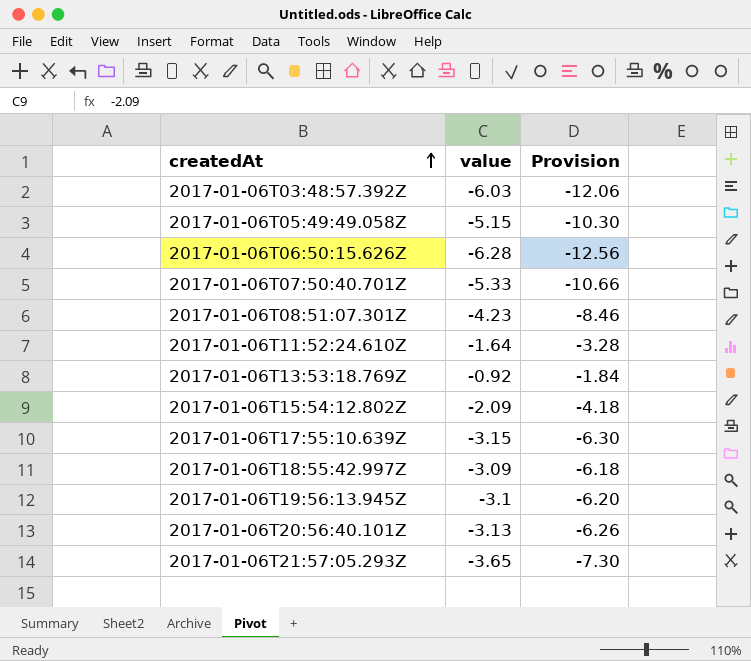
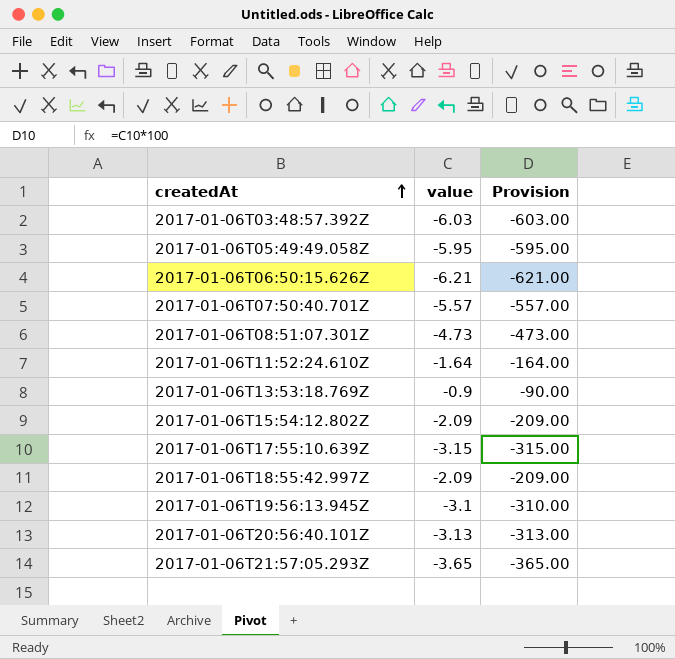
column Provision | formula: [value] * 2 -> [value] * 100
2017-01-06T05:49:49.058Z | value: -5.15 -> -5.95
2017-01-06T06:50:15.626Z | value: -6.28 -> -6.21
2017-01-06T07:50:40.701Z | value: -5.33 -> -5.57
2017-01-06T08:51:07.301Z | value: -4.23 -> -4.73
2017-01-06T13:53:18.769Z | value: -0.92 -> -0.9
2017-01-06T18:55:42.997Z | value: -3.09 -> -2.09

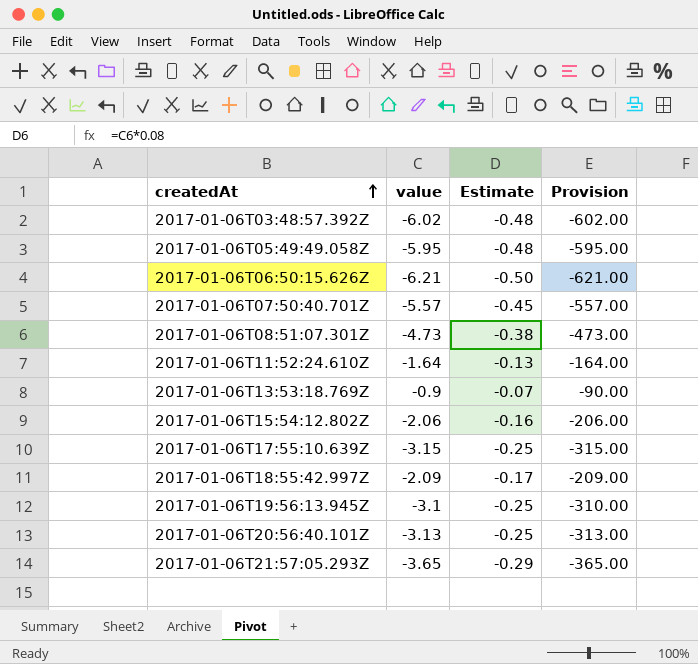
column Estimate | formula: none -> [value] * 0.08
2017-01-06T03:48:57.392Z | value: -6.03 -> -6.02
2017-01-06T03:48:57.392Z | Provision: -603.00 -> -602.00
2017-01-06T15:54:12.802Z | value: -2.09 -> -2.06
2017-01-06T15:54:12.802Z | Provision: -209.00 -> -206.00

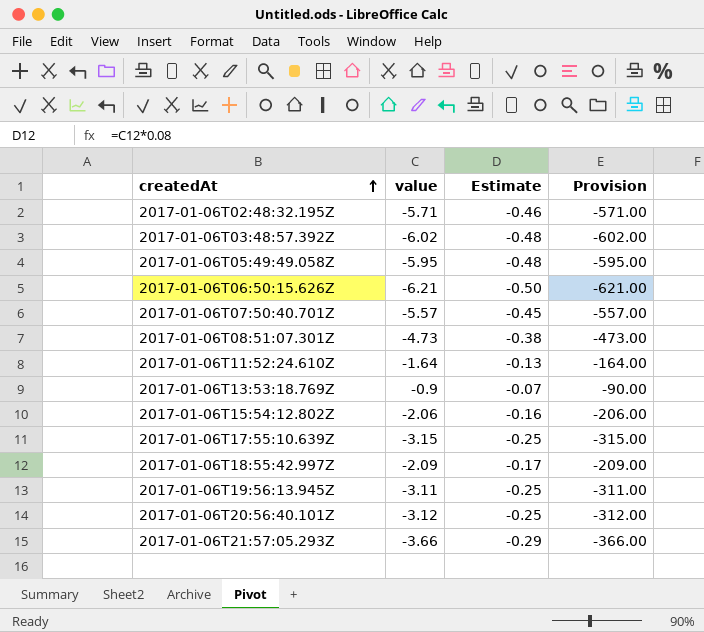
row 2017-01-06T02:48:32.195Z: none -> -5.71 | -0.46 | -571.00
2017-01-06T19:56:13.945Z | value: -3.1 -> -3.11
2017-01-06T19:56:13.945Z | Provision: -310.00 -> -311.00
2017-01-06T20:56:40.101Z | value: -3.13 -> -3.12
2017-01-06T20:56:40.101Z | Provision: -313.00 -> -312.00
2017-01-06T21:57:05.293Z | value: -3.65 -> -3.66
2017-01-06T21:57:05.293Z | Provision: -365.00 -> -366.00

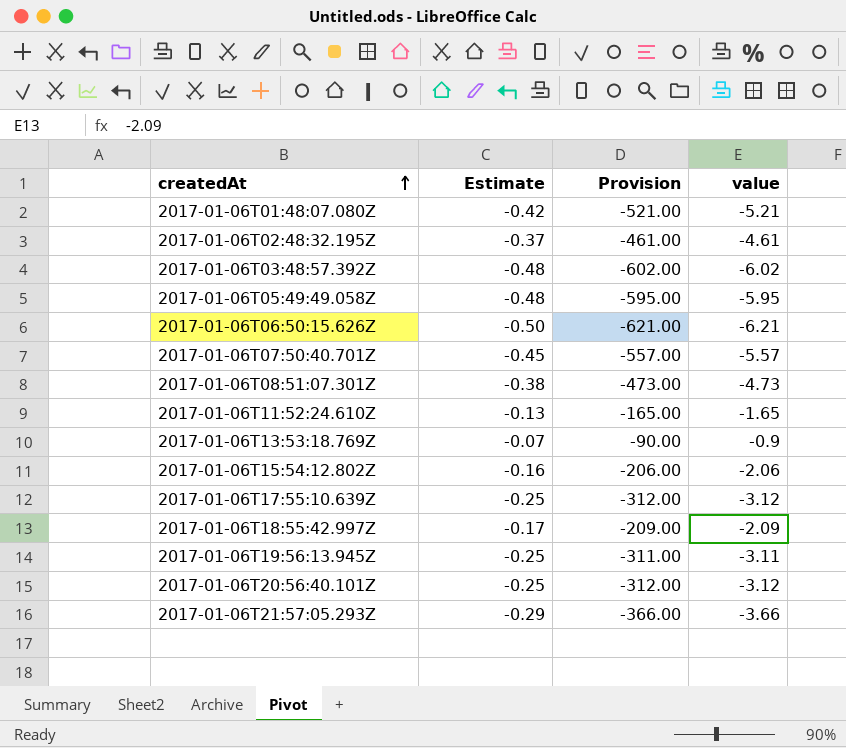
column value | position: 2 -> 4
row 2017-01-06T01:48:07.080Z: none -> -0.42 | -521.00 | -5.21
2017-01-06T02:48:32.195Z | Estimate: -0.46 -> -0.37
2017-01-06T02:48:32.195Z | Provision: -571.00 -> -461.00
2017-01-06T02:48:32.195Z | value: -5.71 -> -4.61
2017-01-06T11:52:24.610Z | Provision: -164.00 -> -165.00
2017-01-06T11:52:24.610Z | value: -1.64 -> -1.65
2017-01-06T17:55:10.639Z | Provision: -315.00 -> -312.00
2017-01-06T17:55:10.639Z | value: -3.15 -> -3.12

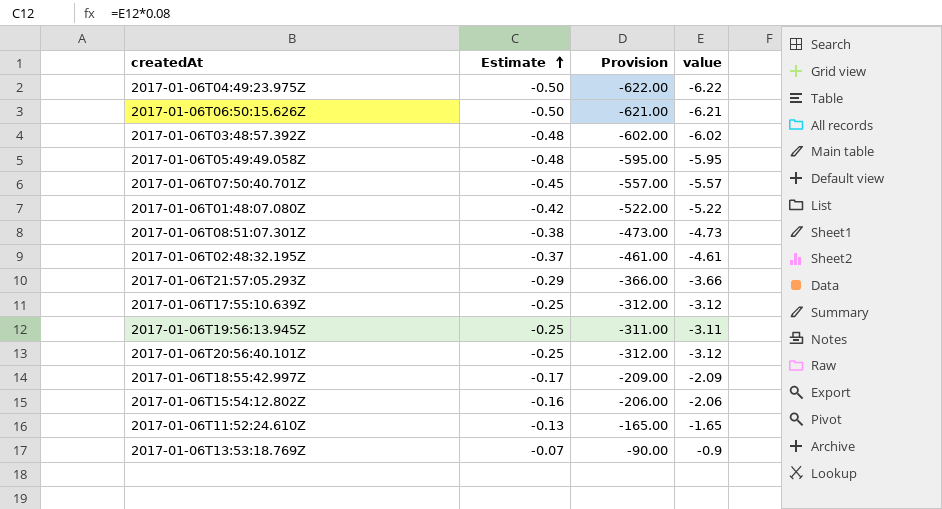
row order: createdAt ascending -> Estimate ascending
row 2017-01-06T04:49:23.975Z: none -> -0.50 | -622.00 | -6.22
2017-01-06T01:48:07.080Z | Provision: -521.00 -> -522.00
2017-01-06T01:48:07.080Z | value: -5.21 -> -5.22

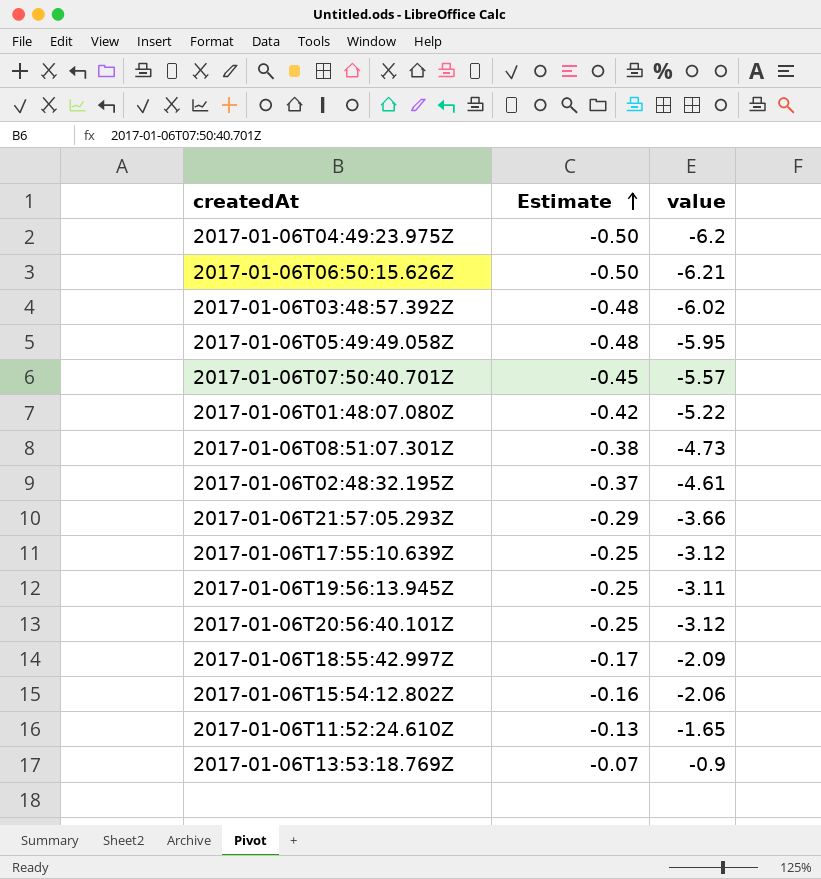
column Provision | formula: [value] * 100 -> none
2017-01-06T04:49:23.975Z | value: -6.22 -> -6.2

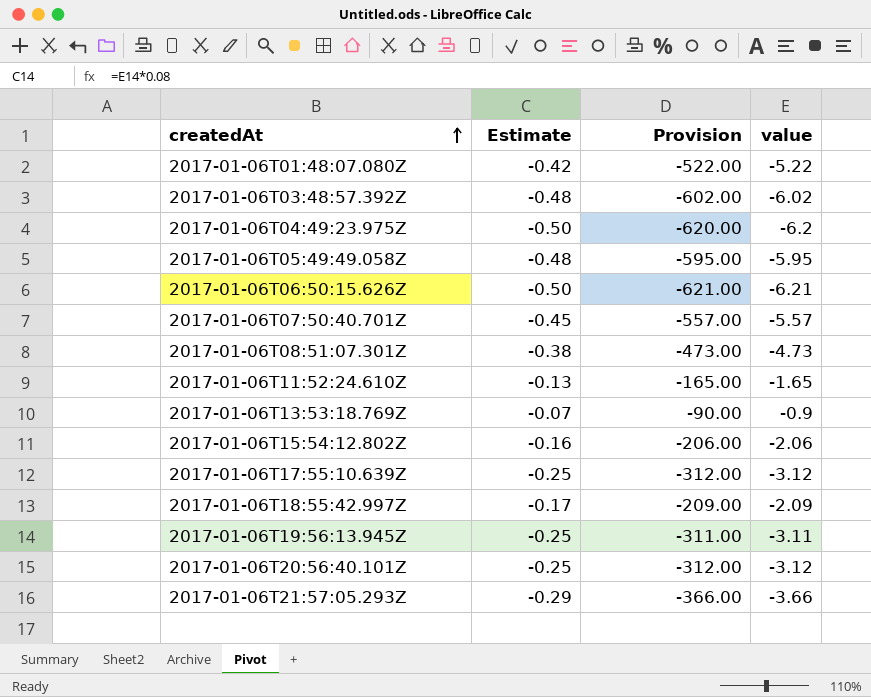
row order: Estimate ascending -> createdAt ascending
column Provision | formula: none -> [value] * 100
row 2017-01-06T02:48:32.195Z: -0.37 | -4.61 -> none

